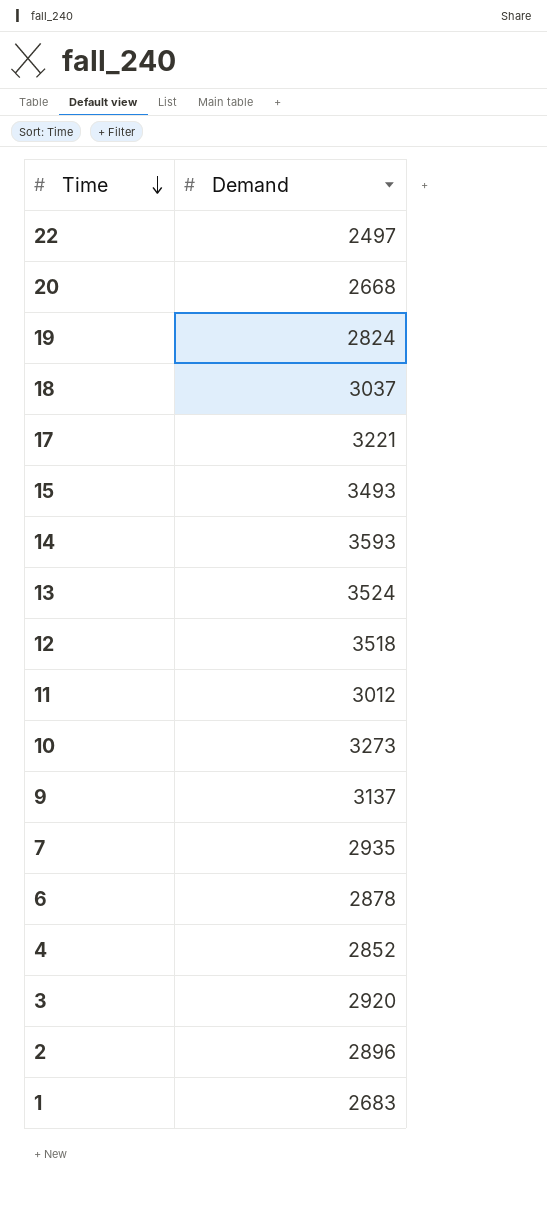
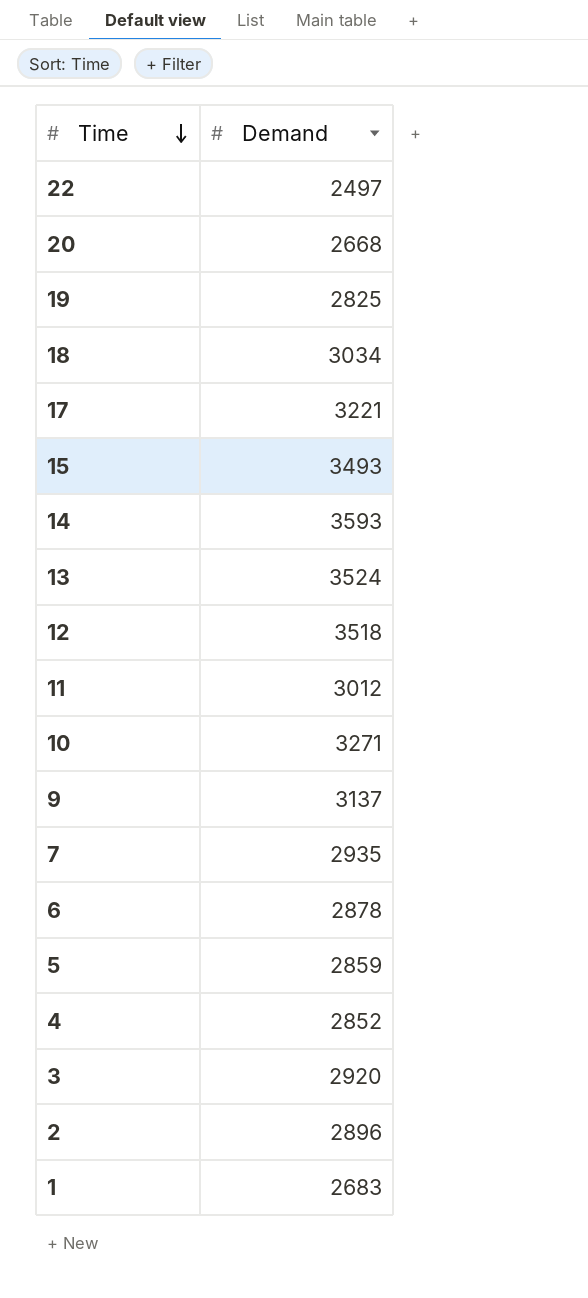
19 | Demand: 2824 -> 2825
18 | Demand: 3037 -> 3034
10 | Demand: 3273 -> 3271
row 5: none -> 2859

